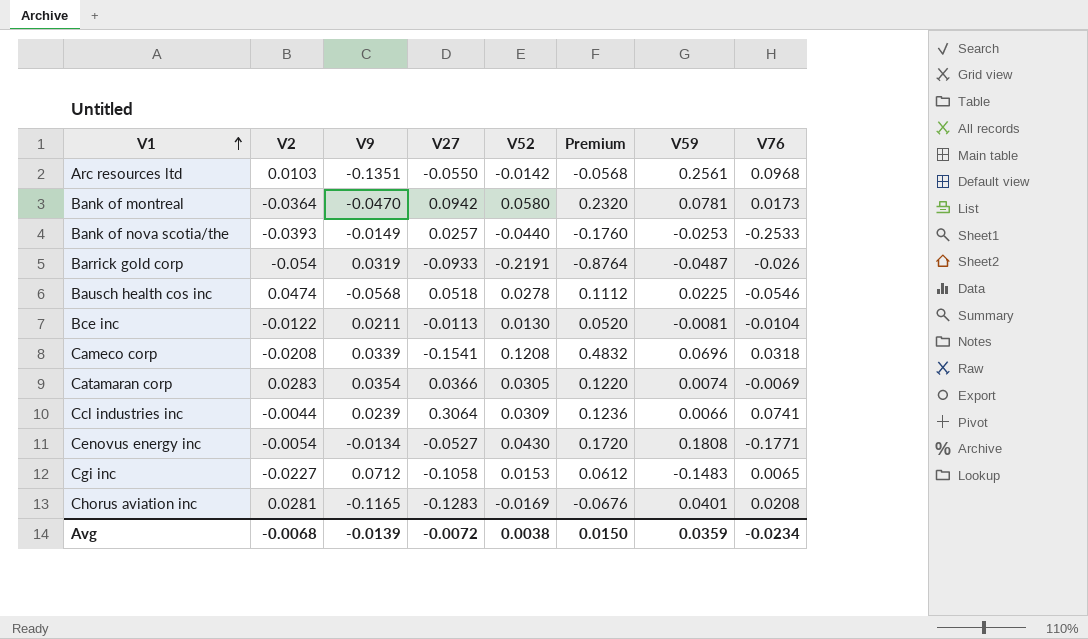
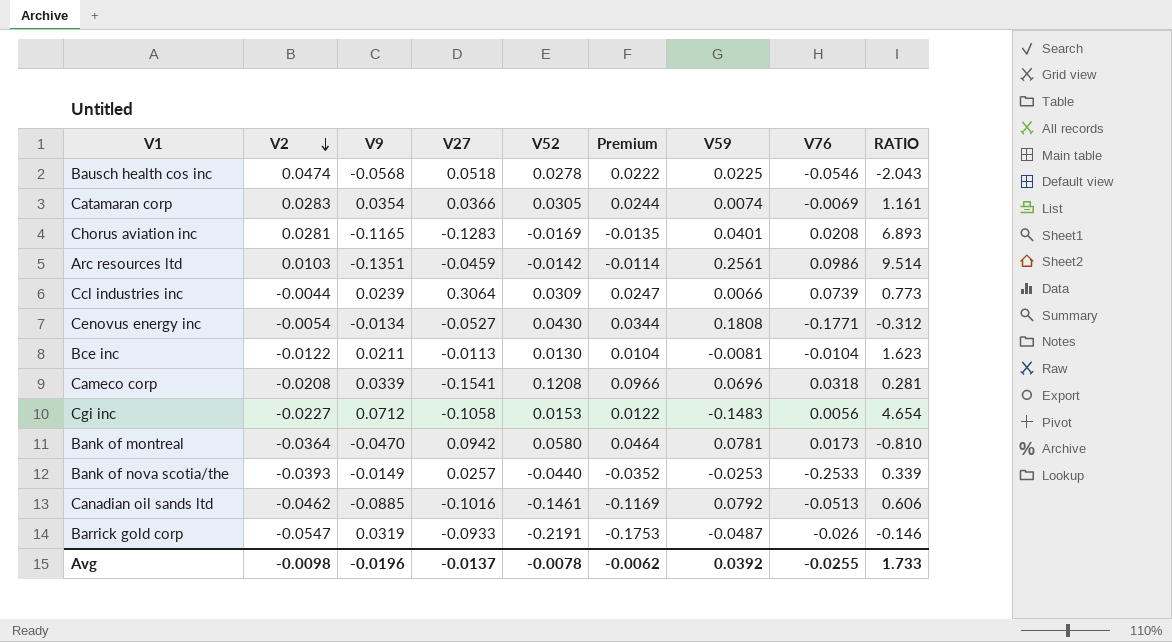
row order: V1 ascending -> V2 descending
column Premium | formula: [V52] * 4 -> [V52] * 0.8
column RATIO | formula: none -> [V9] / [V52]
Arc resources ltd | V27: -0.0550 -> -0.0459
Arc resources ltd | V76: 0.0968 -> 0.0986
Ccl industries inc | V76: 0.0741 -> 0.0739
Cgi inc | V76: 0.0065 -> 0.0056
row Canadian oil sands ltd: none -> -0.0462 | -0.0885 | -0.1016 | -0.1461 | -0.1169 | 0.0792 | -0.0513 | 0.606
Barrick gold corp | V2: -0.054 -> -0.0547
Avg | V2: -0.0068 -> -0.0098
Avg | V9: -0.0139 -> -0.0196
Avg | V27: -0.0072 -> -0.0137
Avg | V52: 0.0038 -> -0.0078
Avg | Premium: 0.0150 -> -0.0062
Avg | V59: 0.0359 -> 0.0392
Avg | V76: -0.0234 -> -0.0255

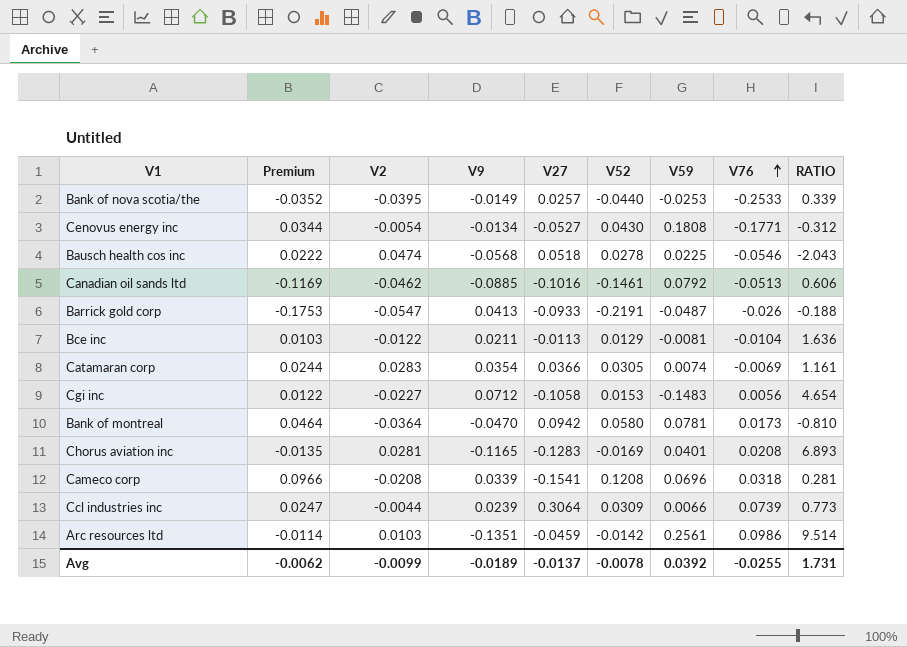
row order: V2 descending -> V76 ascending
column Premium | position: 6 -> 2
Bank of nova scotia/the | V2: -0.0393 -> -0.0395
Barrick gold corp | V9: 0.0319 -> 0.0413
Barrick gold corp | RATIO: -0.146 -> -0.188
Bce inc | Premium: 0.0104 -> 0.0103
Bce inc | V52: 0.0130 -> 0.0129
Bce inc | RATIO: 1.623 -> 1.636
Avg | V2: -0.0098 -> -0.0099
Avg | V9: -0.0196 -> -0.0189
Avg | RATIO: 1.733 -> 1.731

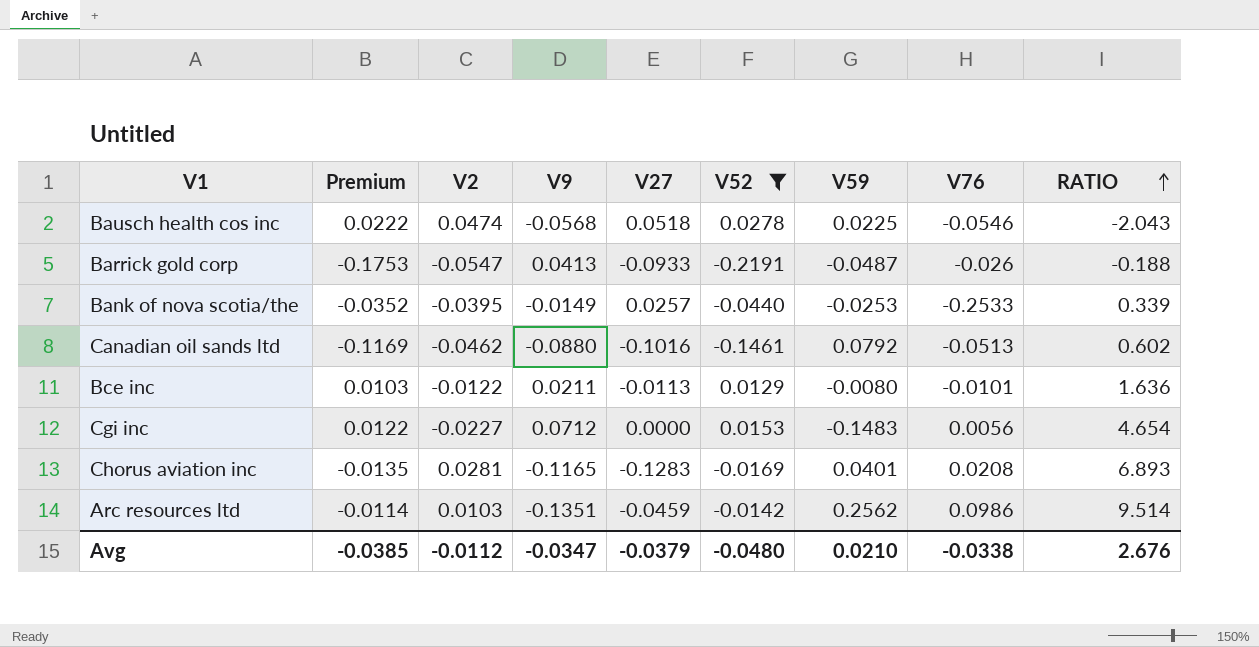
filter: none -> V52 <= 0.0278
row order: V76 ascending -> RATIO ascending
Canadian oil sands ltd | V9: -0.0885 -> -0.0880
Canadian oil sands ltd | RATIO: 0.606 -> 0.602
Bce inc | V59: -0.0081 -> -0.0080
Bce inc | V76: -0.0104 -> -0.0101
Cgi inc | V27: -0.1058 -> 0.0000
Arc resources ltd | V59: 0.2561 -> 0.2562
Avg | Premium: -0.0062 -> -0.0385
Avg | V2: -0.0099 -> -0.0112
Avg | V9: -0.0189 -> -0.0347
Avg | V27: -0.0137 -> -0.0379
Avg | V52: -0.0078 -> -0.0480
Avg | V59: 0.0392 -> 0.0210
Avg | V76: -0.0255 -> -0.0338
Avg | RATIO: 1.731 -> 2.676

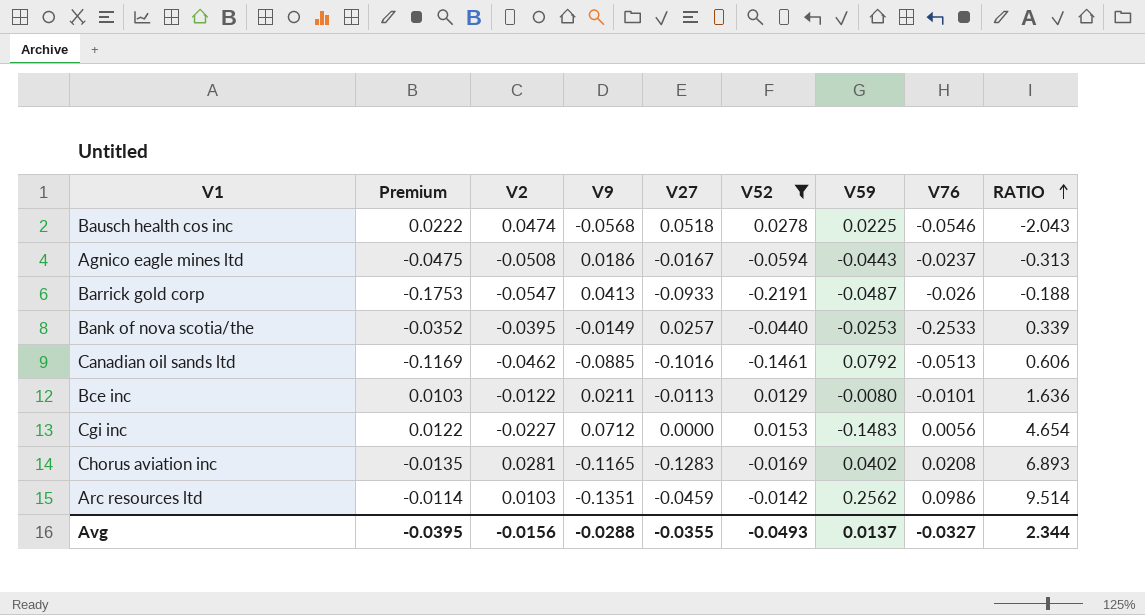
row Agnico eagle mines ltd: none -> -0.0475 | -0.0508 | 0.0186 | -0.0167 | -0.0594 | -0.0443 | -0.0237 | -0.313
Canadian oil sands ltd | V9: -0.0880 -> -0.0885
Canadian oil sands ltd | RATIO: 0.602 -> 0.606
Chorus aviation inc | V59: 0.0401 -> 0.0402
Avg | Premium: -0.0385 -> -0.0395
Avg | V2: -0.0112 -> -0.0156
Avg | V9: -0.0347 -> -0.0288
Avg | V27: -0.0379 -> -0.0355
Avg | V52: -0.0480 -> -0.0493
Avg | V59: 0.0210 -> 0.0137
Avg | V76: -0.0338 -> -0.0327
Avg | RATIO: 2.676 -> 2.344

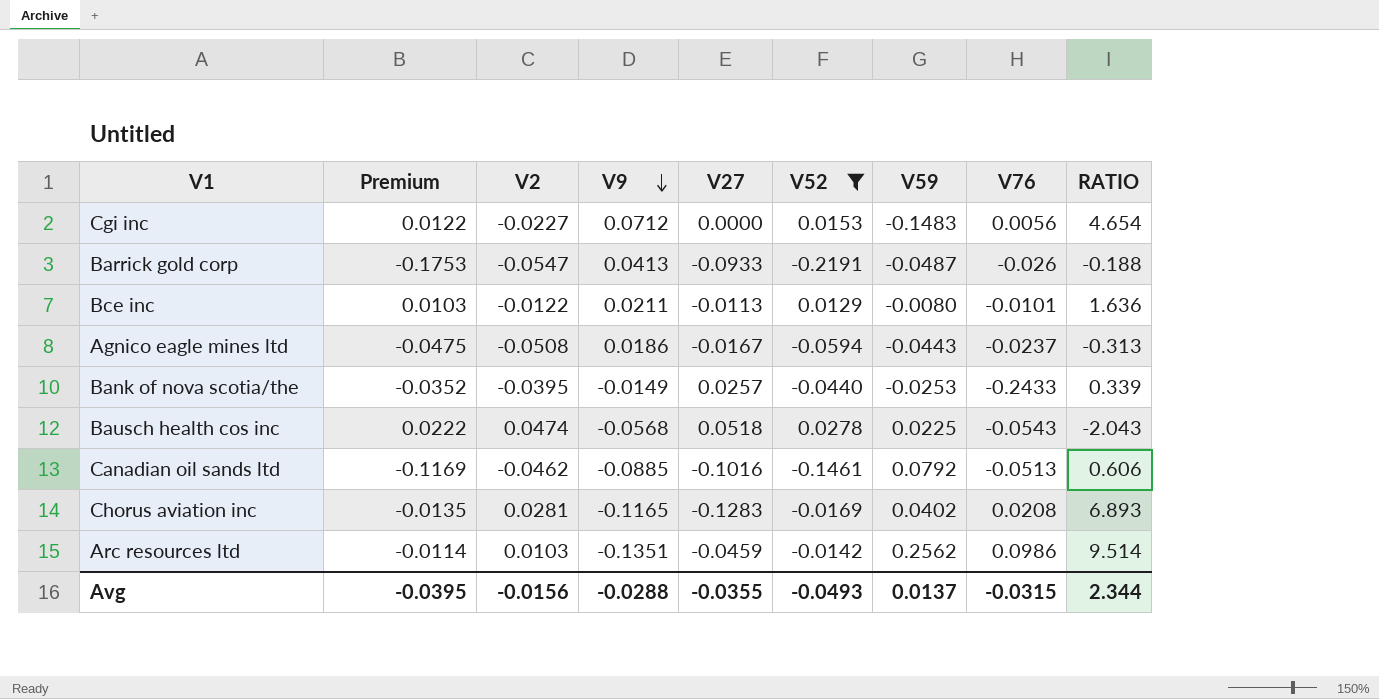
row order: RATIO ascending -> V9 descending
Bank of nova scotia/the | V76: -0.2533 -> -0.2433
Bausch health cos inc | V76: -0.0546 -> -0.0543
Avg | V76: -0.0327 -> -0.0315

